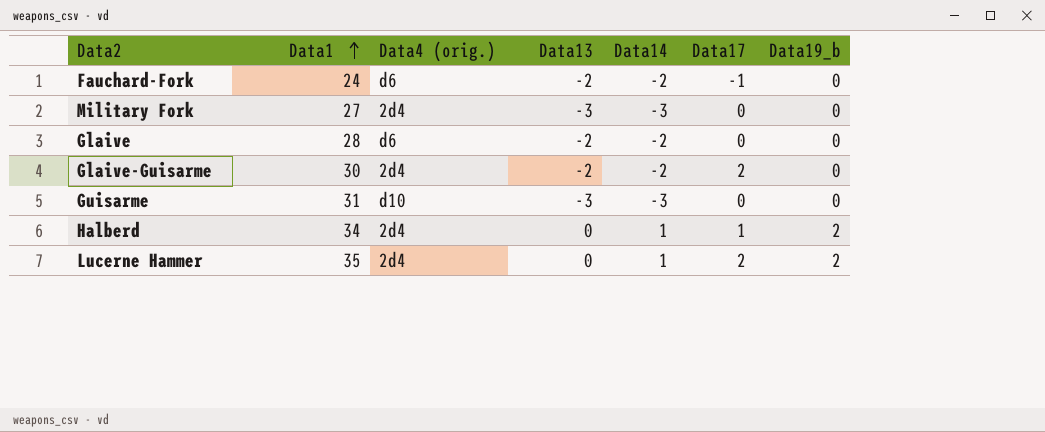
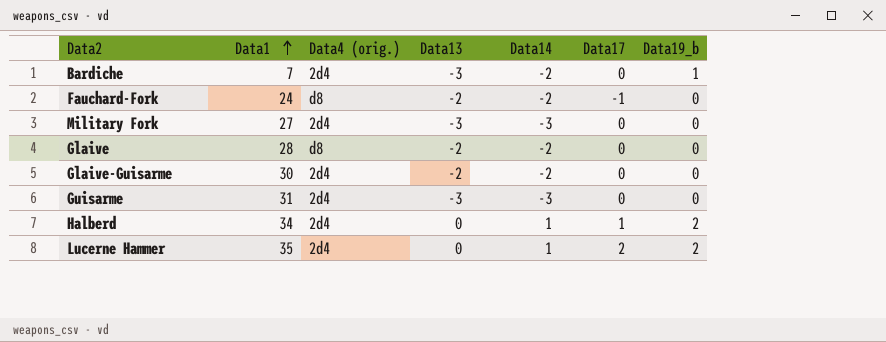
row Bardiche: none -> 7 | 2d4 | -3 | -2 | 0 | 1
Fauchard-Fork | Data4 (orig.): d6 -> d8
Glaive | Data4 (orig.): d6 -> d8
Glaive-Guisarme | Data17: 2 -> 0
Guisarme | Data4 (orig.): d10 -> 2d4

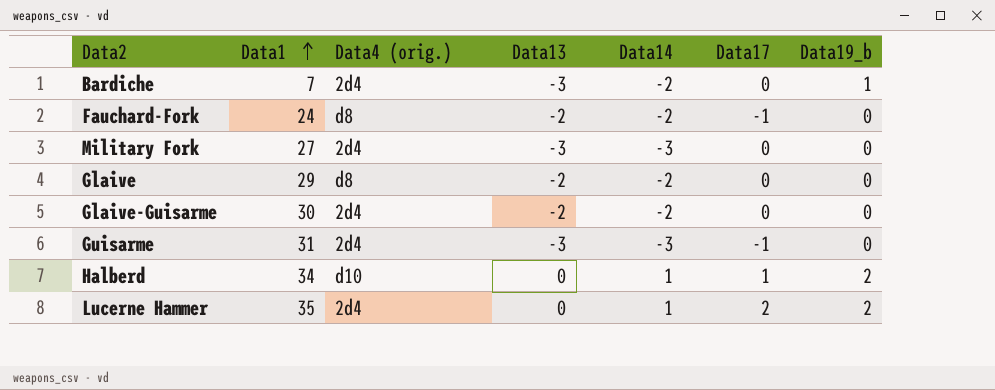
Glaive | Data1: 28 -> 29
Guisarme | Data17: 0 -> -1
Halberd | Data4 (orig.): 2d4 -> d10

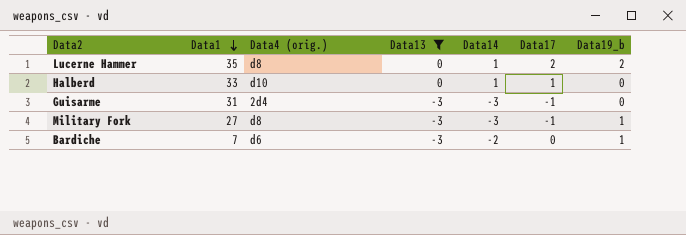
filter: none -> Data13 != -2
row order: Data1 ascending -> Data1 descending
Lucerne Hammer | Data4 (orig.): 2d4 -> d8
Halberd | Data1: 34 -> 33
Halberd | Data19_b: 2 -> 0
Military Fork | Data4 (orig.): 2d4 -> d8
Military Fork | Data17: 0 -> -1
Military Fork | Data19_b: 0 -> 1
Bardiche | Data4 (orig.): 2d4 -> d6

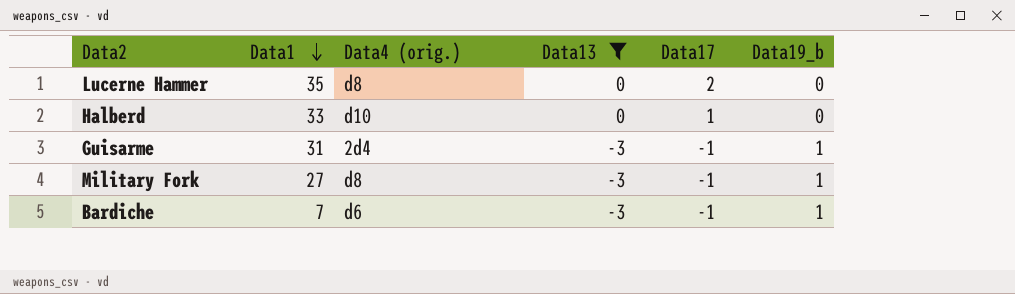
column Data14 | position: 5 -> none
Lucerne Hammer | Data19_b: 2 -> 0
Guisarme | Data19_b: 0 -> 1
Bardiche | Data17: 0 -> -1

